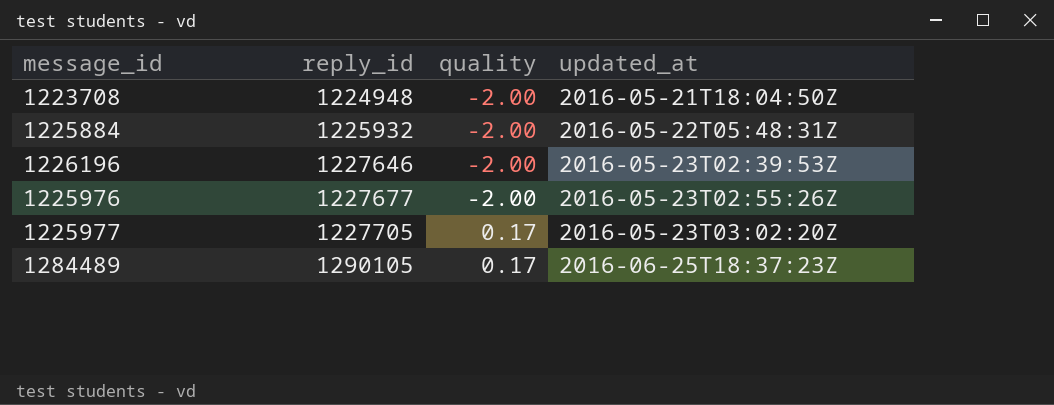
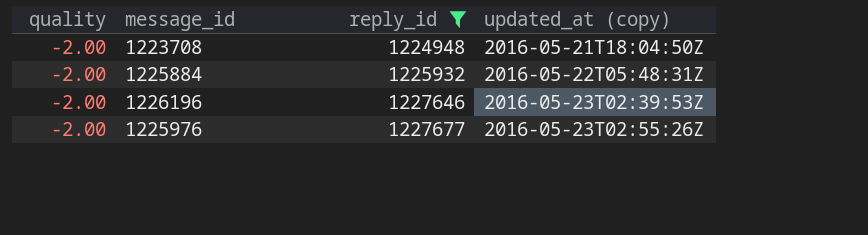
filter: none -> reply_id <= 1227677
column quality | position: 3 -> 1
column name: updated_at -> updated_at (copy)

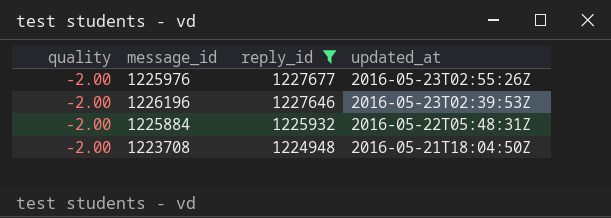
row order: reply_id ascending -> reply_id descending
column name: updated_at (copy) -> updated_at

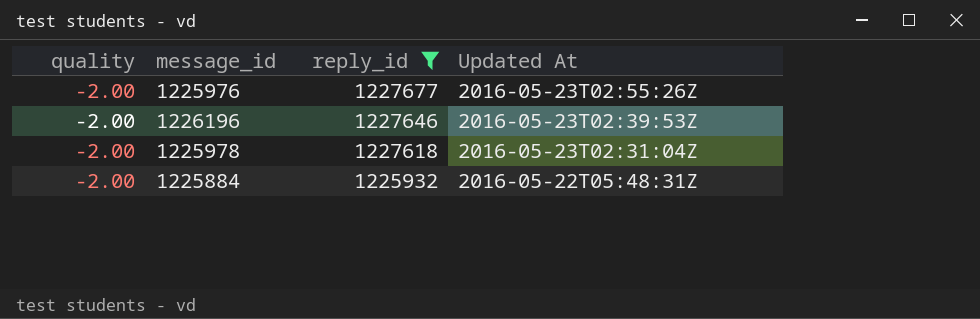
column name: updated_at -> Updated At
row 1223708: -2.00 | 1224948 | 2016-05-21T18:04:50Z -> none
row 1225978: none -> -2.00 | 1227618 | 2016-05-23T02:31:04Z

